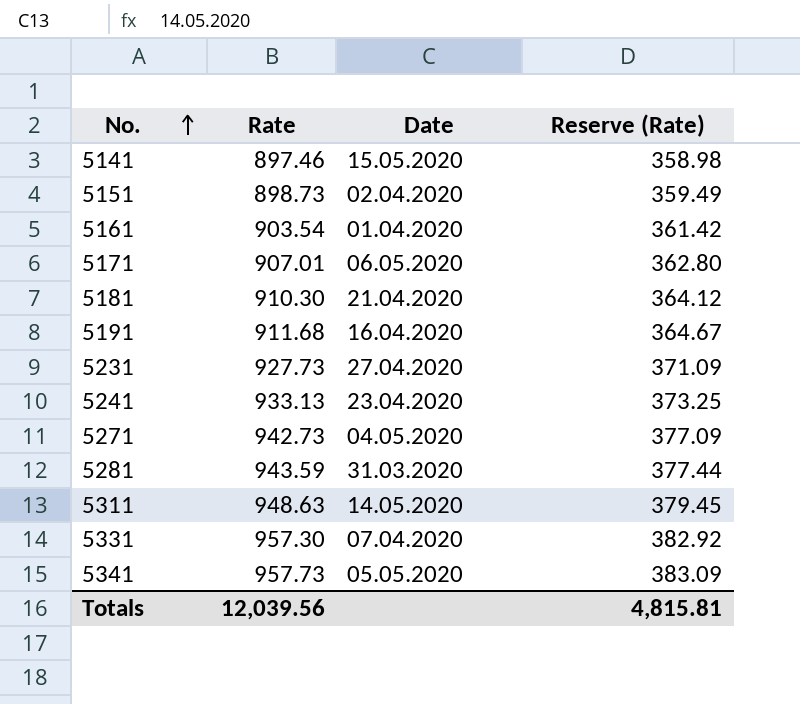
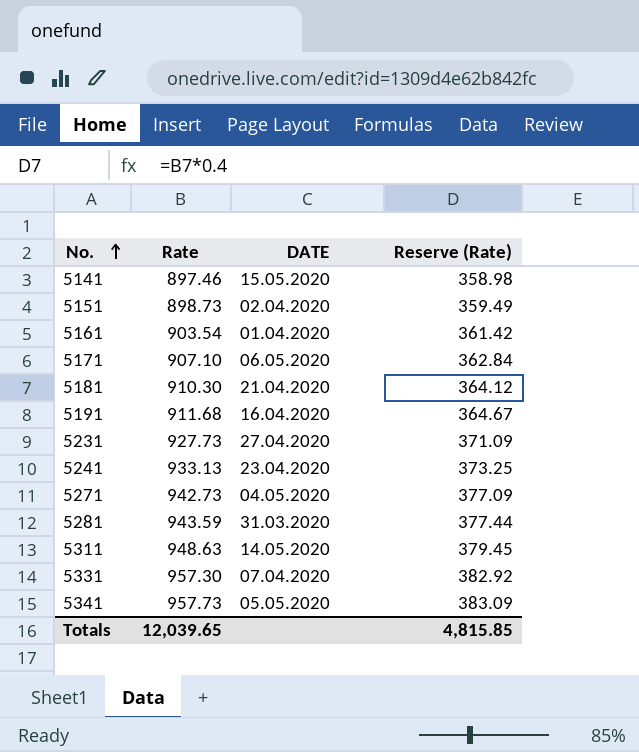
column name: Date -> DATE
5171 | Rate: 907.01 -> 907.10
5171 | Reserve (Rate): 362.80 -> 362.84
Totals | Rate: 12,039.56 -> 12,039.65
Totals | Reserve (Rate): 4,815.81 -> 4,815.85

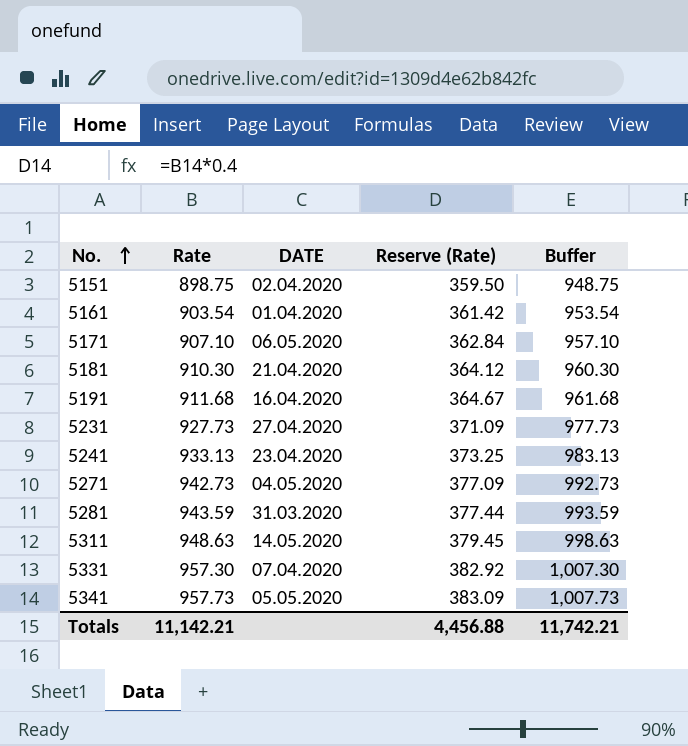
column Buffer | formula: none -> [Rate] + 50
row 5141: 897.46 | 15.05.2020 | 358.98 -> none
5151 | Rate: 898.73 -> 898.75
5151 | Reserve (Rate): 359.49 -> 359.50
Totals | Rate: 12,039.65 -> 11,142.21
Totals | Reserve (Rate): 4,815.85 -> 4,456.88

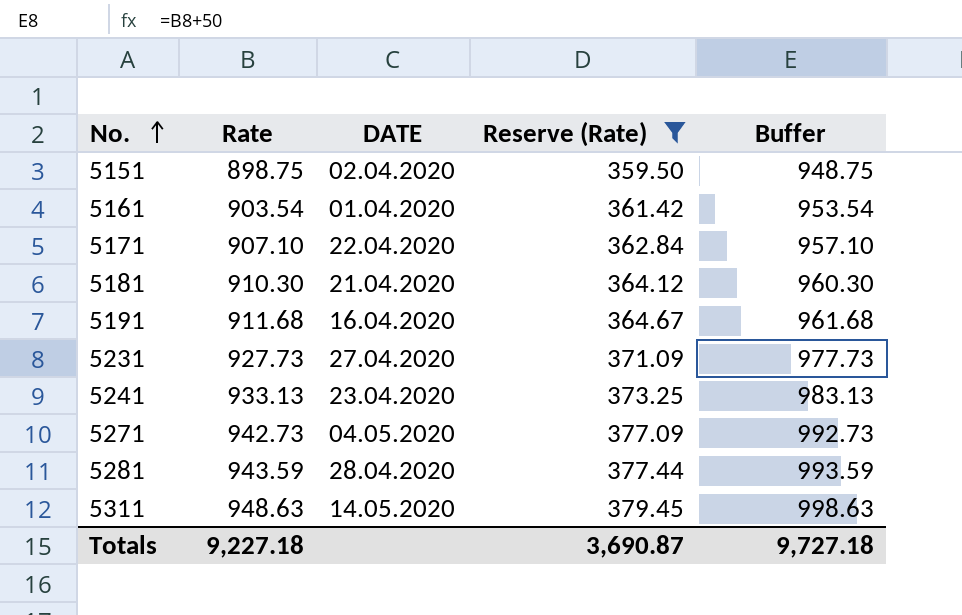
filter: none -> Reserve (Rate) <= 379.45
5171 | DATE: 06.05.2020 -> 22.04.2020
5281 | DATE: 31.03.2020 -> 28.04.2020
Totals | Rate: 11,142.21 -> 9,227.18
Totals | Reserve (Rate): 4,456.88 -> 3,690.87
Totals | Buffer: 11,742.21 -> 9,727.18

